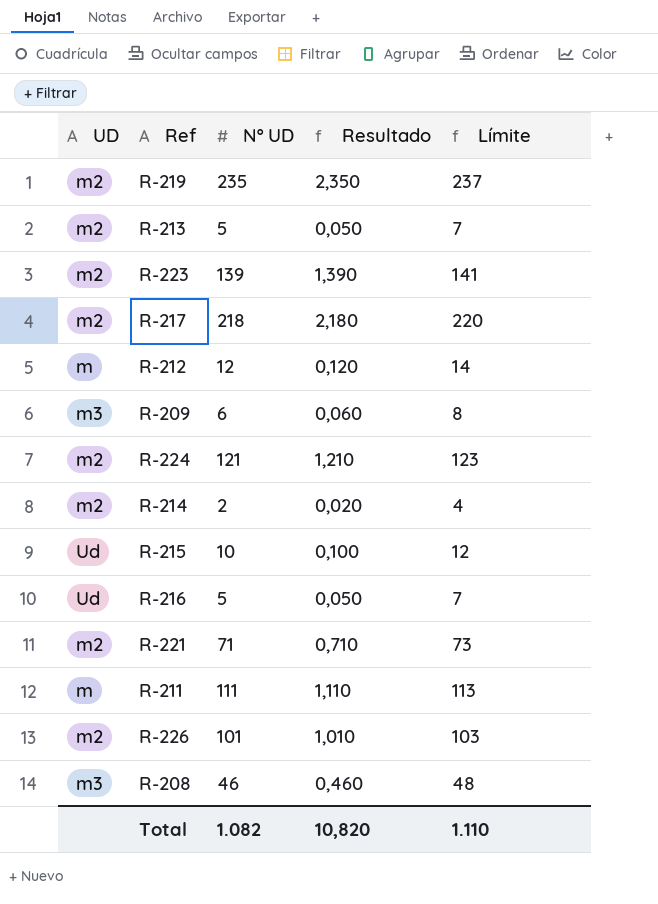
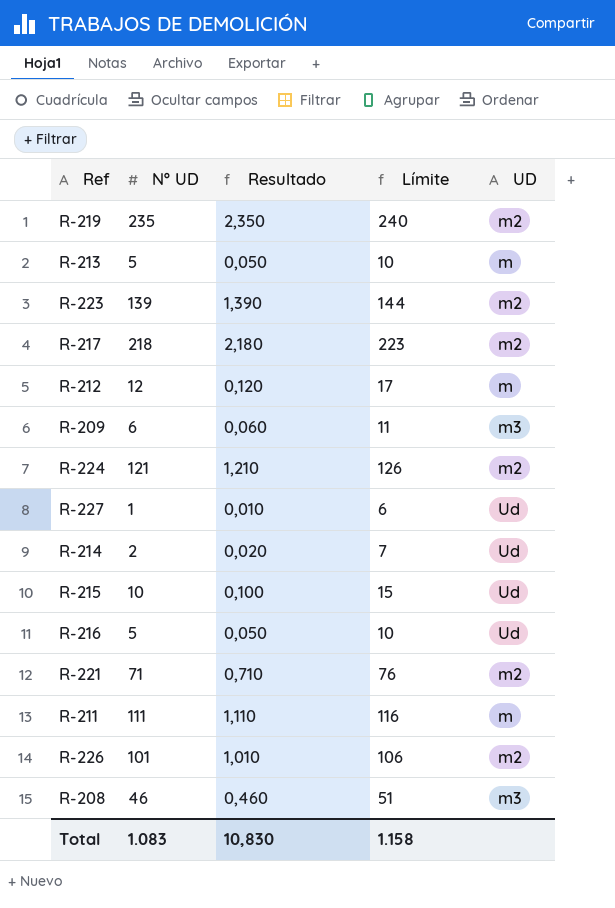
column Límite | formula: [Nº UD] + 2 -> [Nº UD] + 5
column UD | position: 1 -> 5
R-213 | UD: m2 -> m
row R-227: none -> 1 | 0,010 | 6 | Ud
R-214 | UD: m2 -> Ud
Total | Nº UD: 1.082 -> 1.083
Total | Resultado: 10,820 -> 10,830
Total | Límite: 1.110 -> 1.158

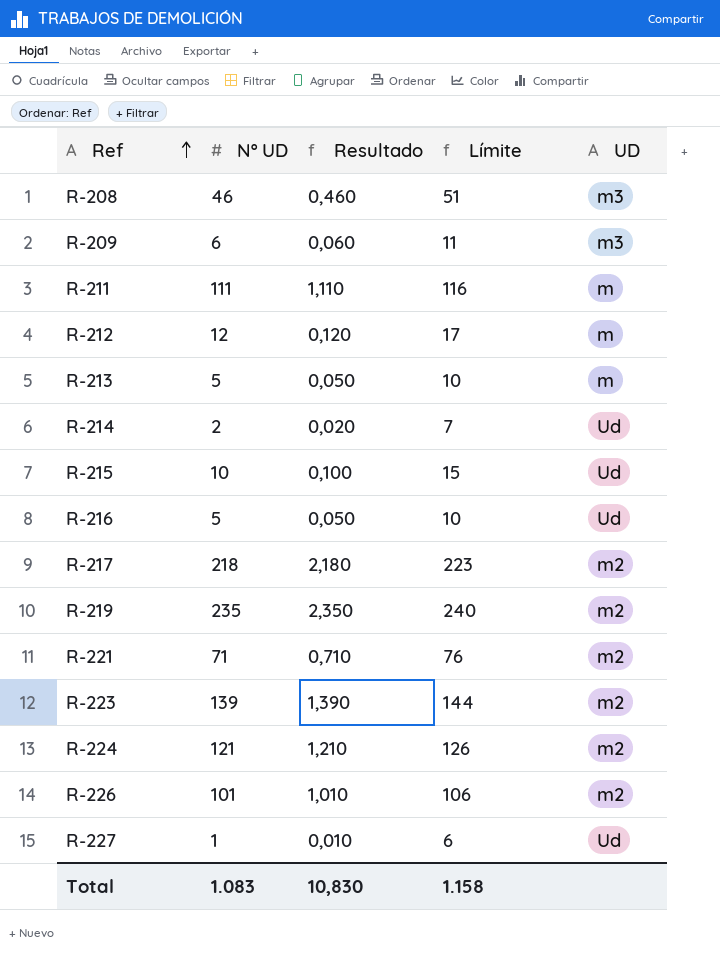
row order: none -> Ref ascending

